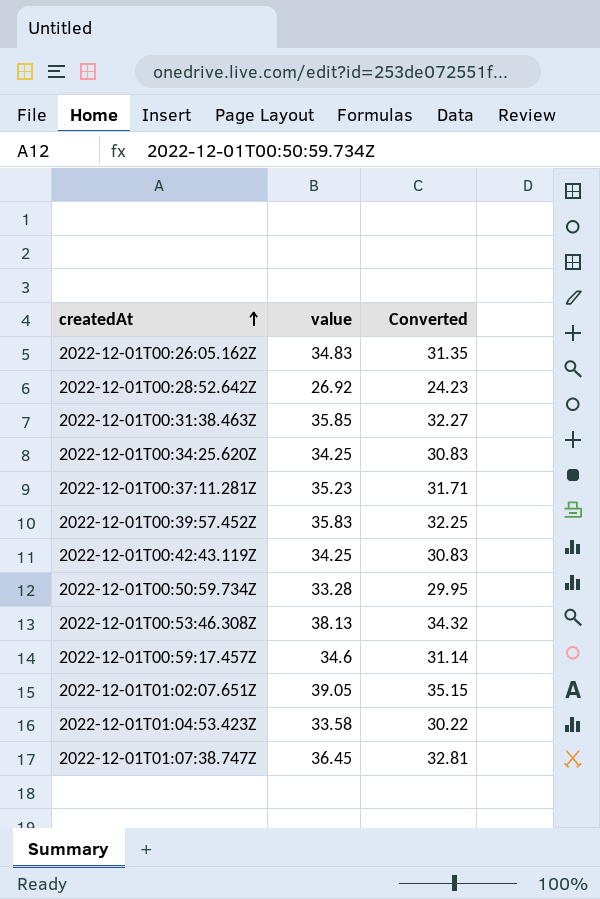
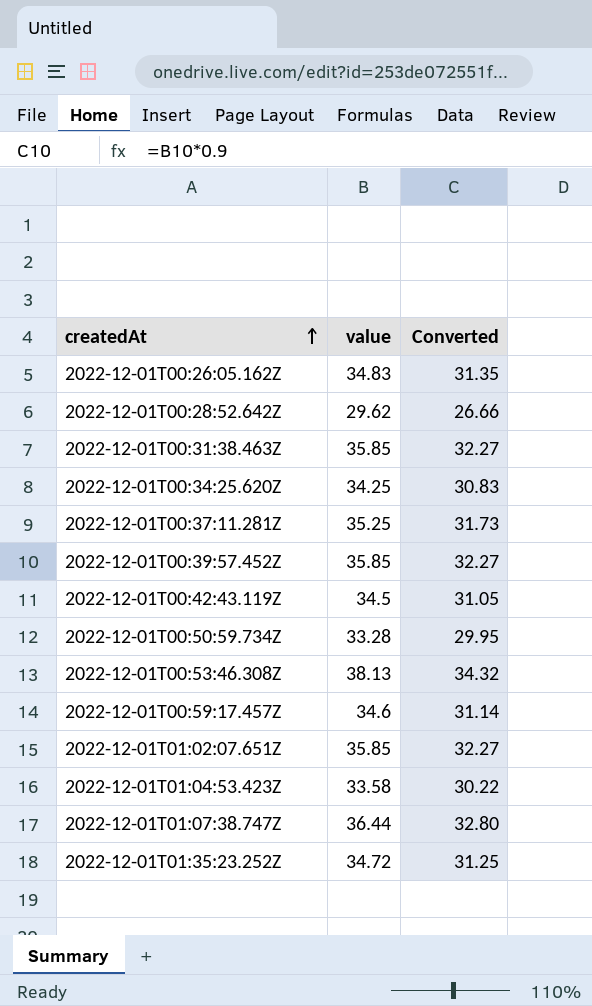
2022-12-01T00:28:52.642Z | value: 26.92 -> 29.62
2022-12-01T00:28:52.642Z | Converted: 24.23 -> 26.66
2022-12-01T00:37:11.281Z | value: 35.23 -> 35.25
2022-12-01T00:37:11.281Z | Converted: 31.71 -> 31.73
2022-12-01T00:39:57.452Z | value: 35.83 -> 35.85
2022-12-01T00:39:57.452Z | Converted: 32.25 -> 32.27
2022-12-01T00:42:43.119Z | value: 34.25 -> 34.5
2022-12-01T00:42:43.119Z | Converted: 30.83 -> 31.05
2022-12-01T01:02:07.651Z | value: 39.05 -> 35.85
2022-12-01T01:02:07.651Z | Converted: 35.15 -> 32.27
2022-12-01T01:07:38.747Z | value: 36.45 -> 36.44
2022-12-01T01:07:38.747Z | Converted: 32.81 -> 32.80
row 2022-12-01T01:35:23.252Z: none -> 34.72 | 31.25

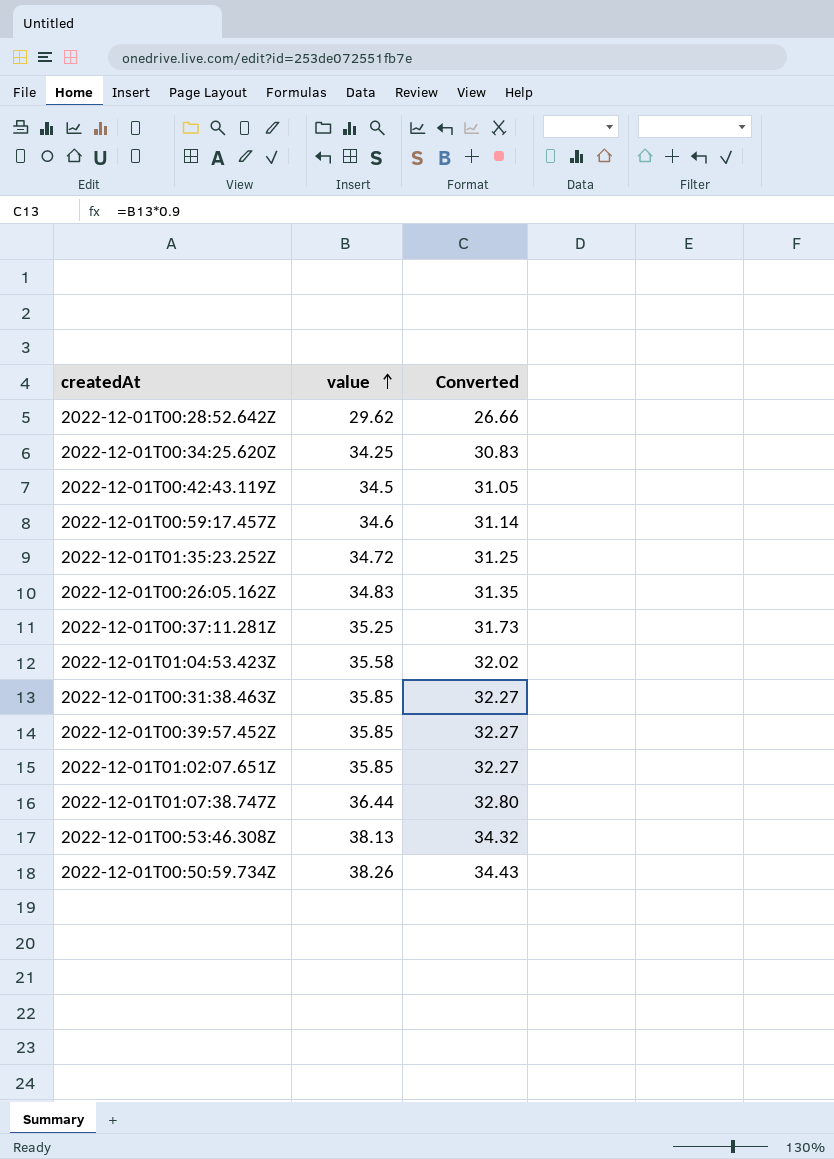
row order: createdAt ascending -> value ascending
2022-12-01T01:04:53.423Z | value: 33.58 -> 35.58
2022-12-01T01:04:53.423Z | Converted: 30.22 -> 32.02
2022-12-01T00:50:59.734Z | value: 33.28 -> 38.26
2022-12-01T00:50:59.734Z | Converted: 29.95 -> 34.43

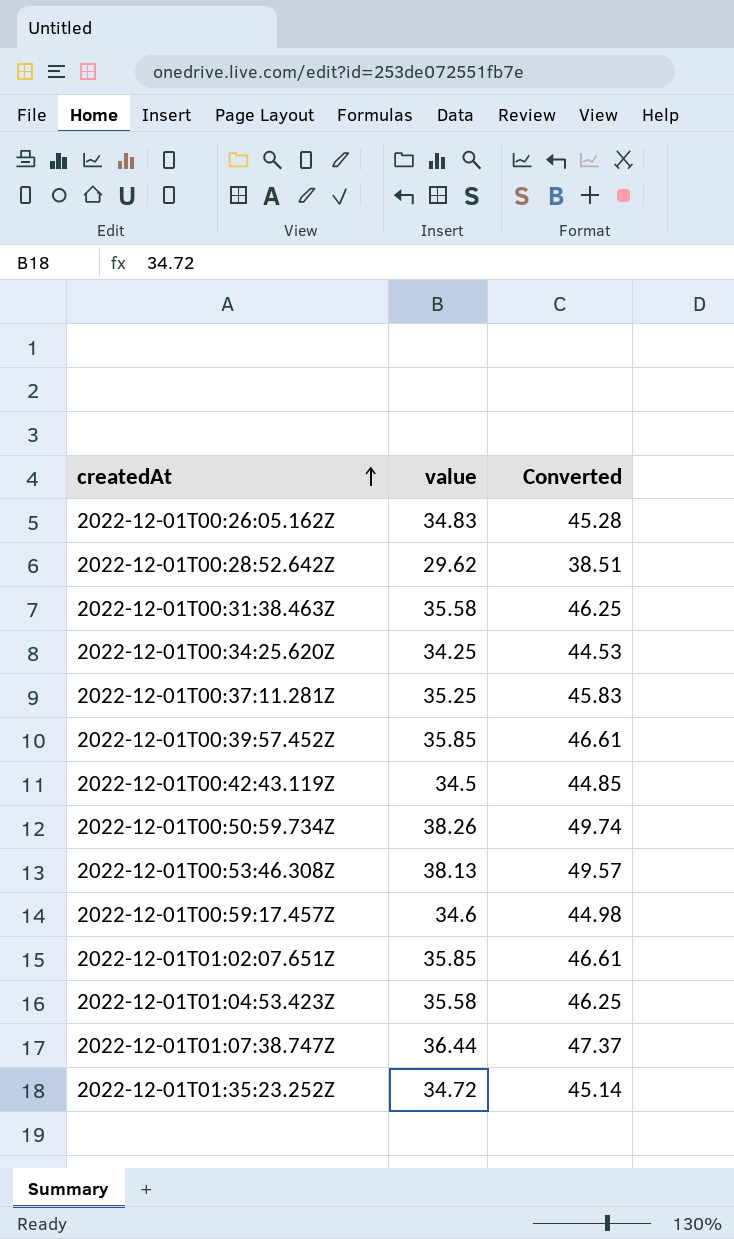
row order: value ascending -> createdAt ascending
column Converted | formula: [value] * 0.9 -> [value] * 1.3
2022-12-01T00:31:38.463Z | value: 35.85 -> 35.58

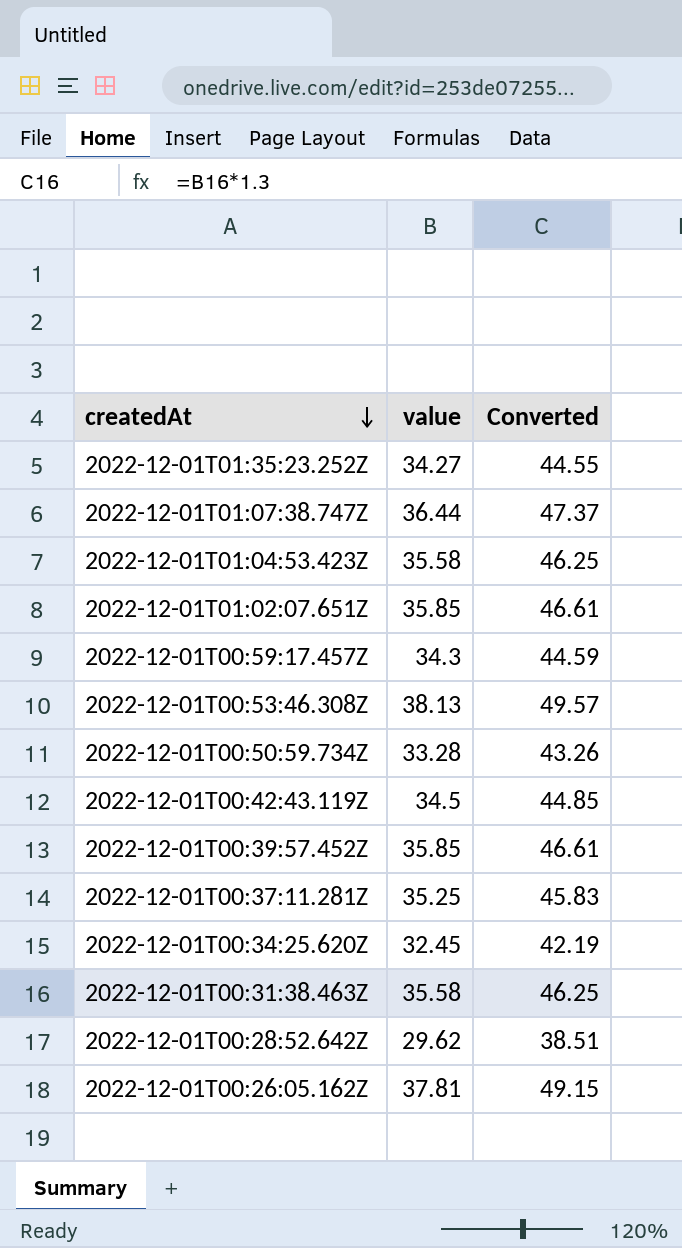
row order: createdAt ascending -> createdAt descending
2022-12-01T01:35:23.252Z | value: 34.72 -> 34.27
2022-12-01T01:35:23.252Z | Converted: 45.14 -> 44.55
2022-12-01T00:59:17.457Z | value: 34.6 -> 34.3
2022-12-01T00:59:17.457Z | Converted: 44.98 -> 44.59
2022-12-01T00:50:59.734Z | value: 38.26 -> 33.28
2022-12-01T00:50:59.734Z | Converted: 49.74 -> 43.26
2022-12-01T00:34:25.620Z | value: 34.25 -> 32.45
2022-12-01T00:34:25.620Z | Converted: 44.53 -> 42.19
2022-12-01T00:26:05.162Z | value: 34.83 -> 37.81
2022-12-01T00:26:05.162Z | Converted: 45.28 -> 49.15

